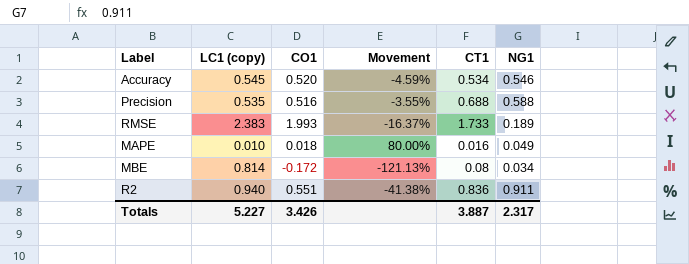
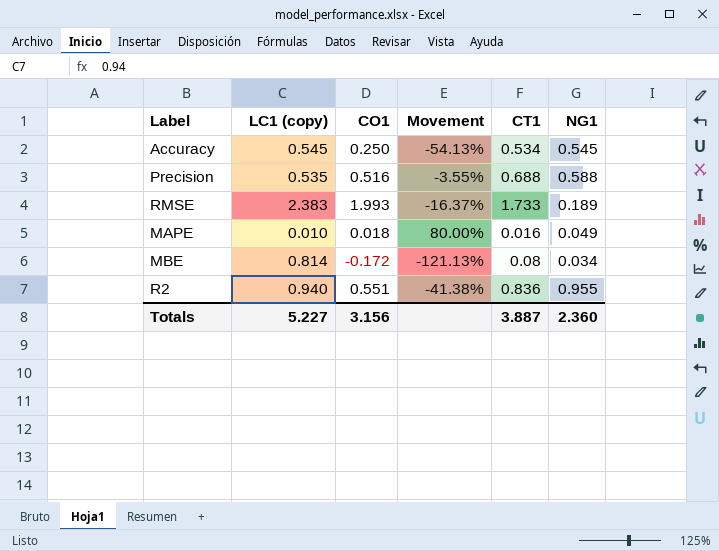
Accuracy | CO1: 0.520 -> 0.250
Accuracy | Movement: -4.59% -> -54.13%
Accuracy | NG1: 0.546 -> 0.545
R2 | NG1: 0.911 -> 0.955
Totals | CO1: 3.426 -> 3.156
Totals | NG1: 2.317 -> 2.360

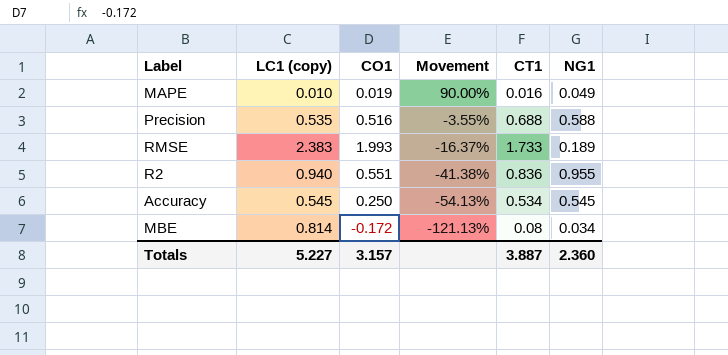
row order: none -> Movement descending
MAPE | CO1: 0.018 -> 0.019
MAPE | Movement: 80.00% -> 90.00%
Totals | CO1: 3.156 -> 3.157

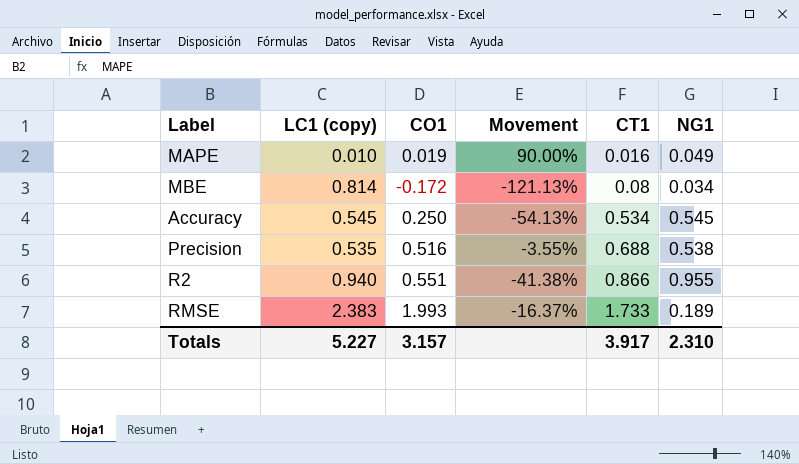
row order: Movement descending -> CT1 ascending
Precision | NG1: 0.588 -> 0.538
R2 | CT1: 0.836 -> 0.866
Totals | CT1: 3.887 -> 3.917
Totals | NG1: 2.360 -> 2.310

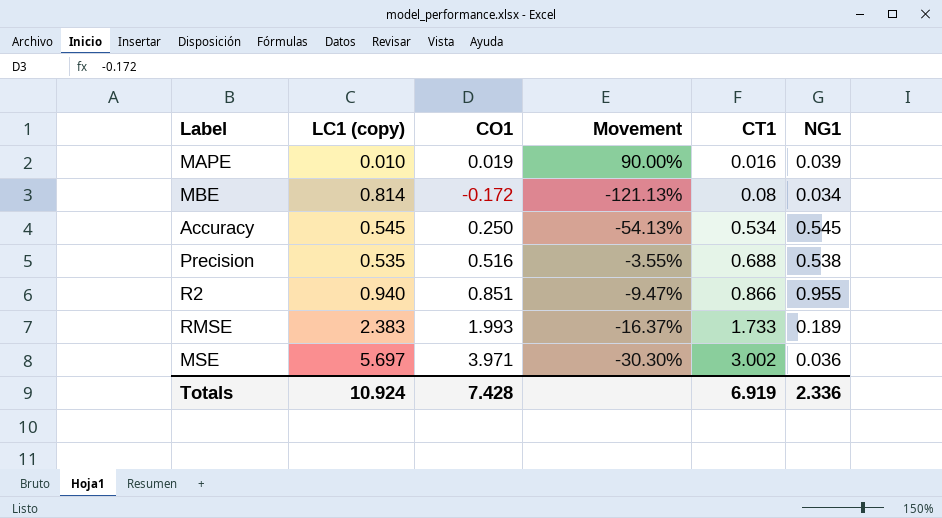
MAPE | NG1: 0.049 -> 0.039
R2 | CO1: 0.551 -> 0.851
R2 | Movement: -41.38% -> -9.47%
row MSE: none -> 5.697 | 3.971 | -30.30% | 3.002 | 0.036
Totals | LC1 (copy): 5.227 -> 10.924
Totals | CO1: 3.157 -> 7.428
Totals | CT1: 3.917 -> 6.919
Totals | NG1: 2.310 -> 2.336

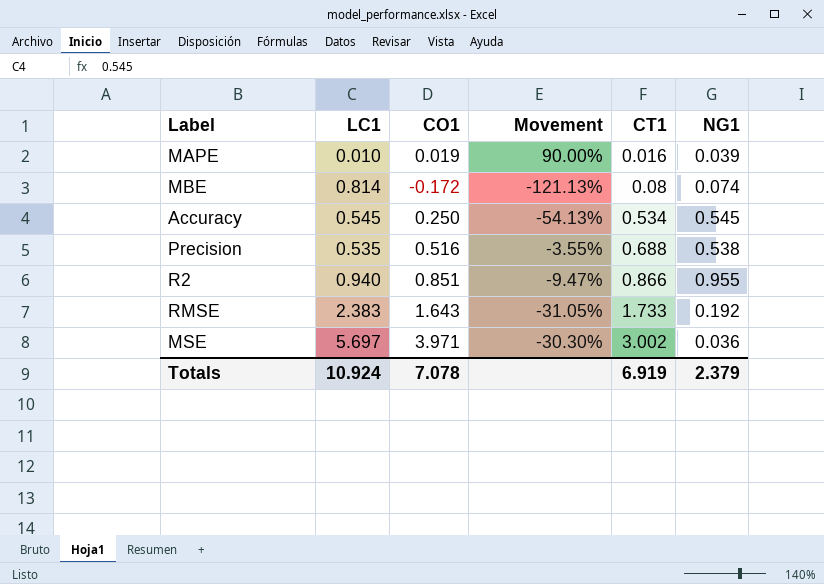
column name: LC1 (copy) -> LC1
MBE | NG1: 0.034 -> 0.074
RMSE | CO1: 1.993 -> 1.643
RMSE | Movement: -16.37% -> -31.05%
RMSE | NG1: 0.189 -> 0.192
Totals | CO1: 7.428 -> 7.078
Totals | NG1: 2.336 -> 2.379

